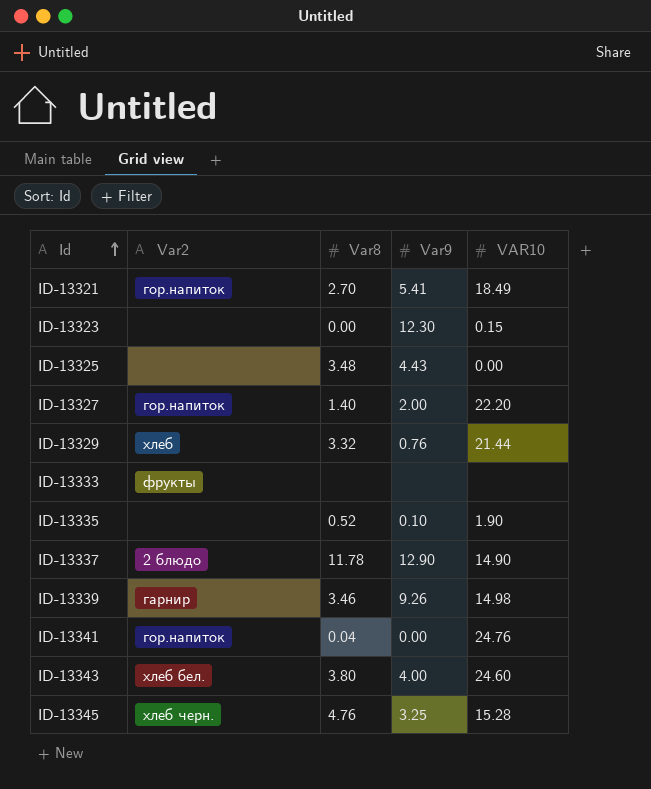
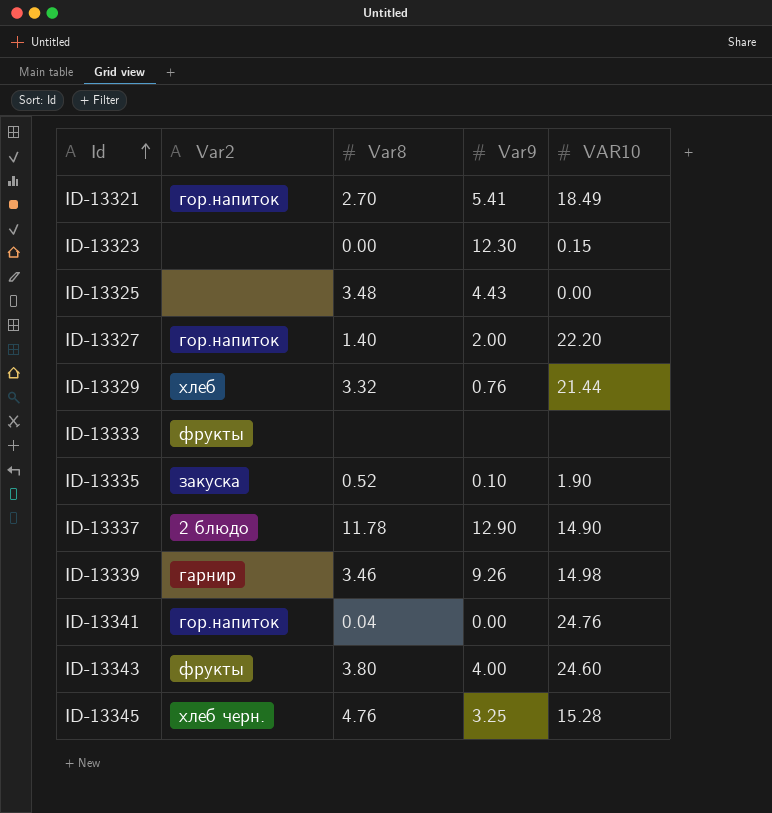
ID-13335 | Var2: none -> закуска
ID-13343 | Var2: хлеб бел. -> фрукты

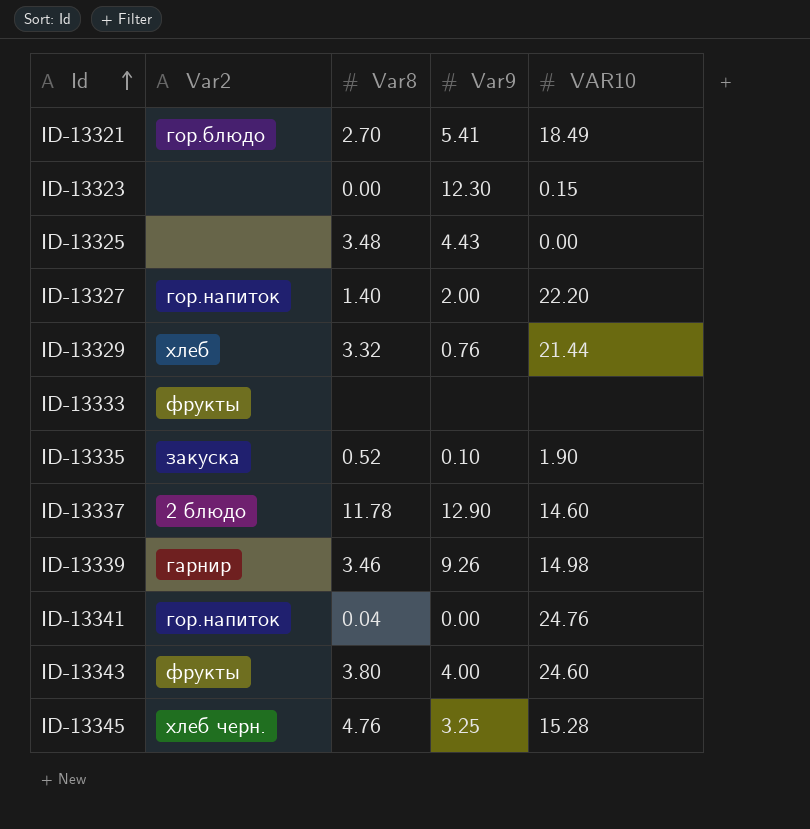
ID-13321 | Var2: гор.напиток -> гор.блюдо
ID-13337 | VAR10: 14.90 -> 14.60

